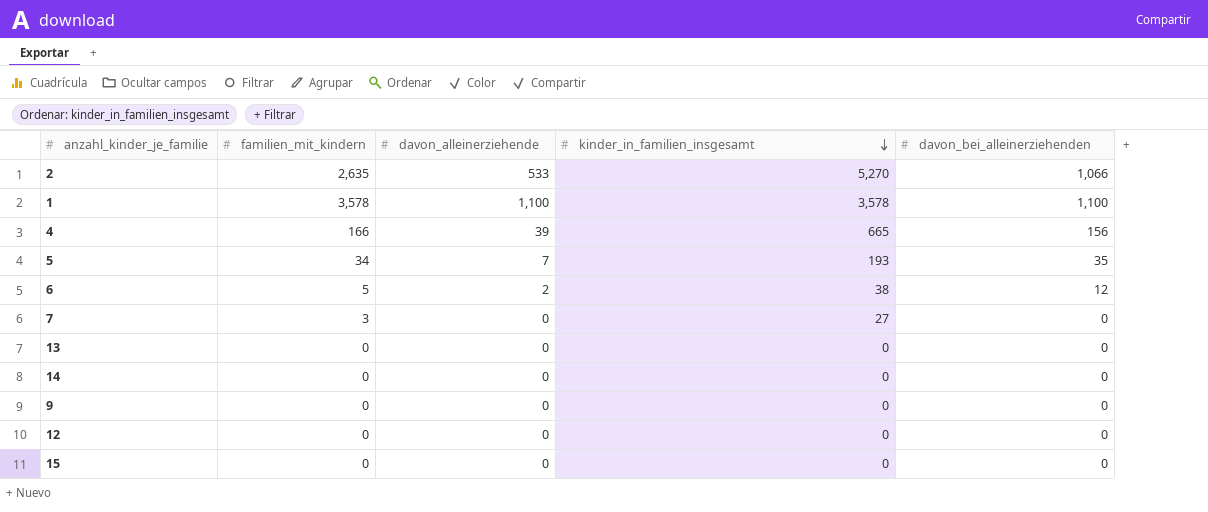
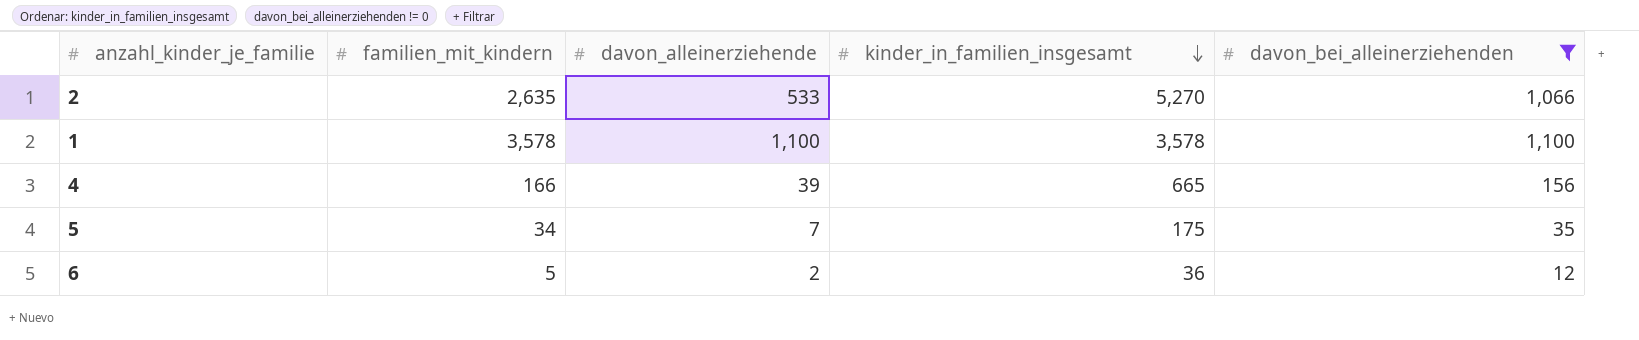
filter: none -> davon_bei_alleinerziehenden != 0
5 | kinder_in_familien_insgesamt: 193 -> 175
6 | kinder_in_familien_insgesamt: 38 -> 36

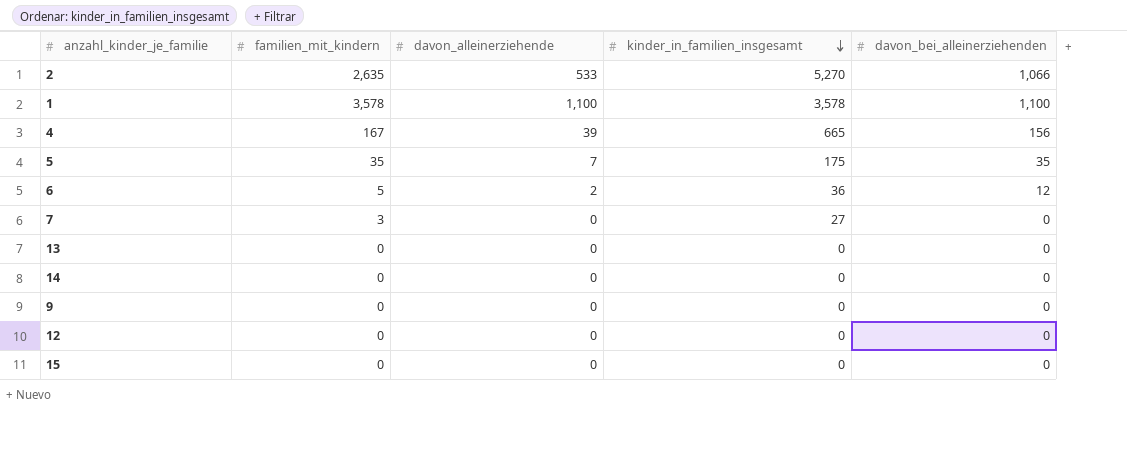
filter: davon_bei_alleinerziehenden != 0 -> none
4 | familien_mit_kindern: 166 -> 167
5 | familien_mit_kindern: 34 -> 35

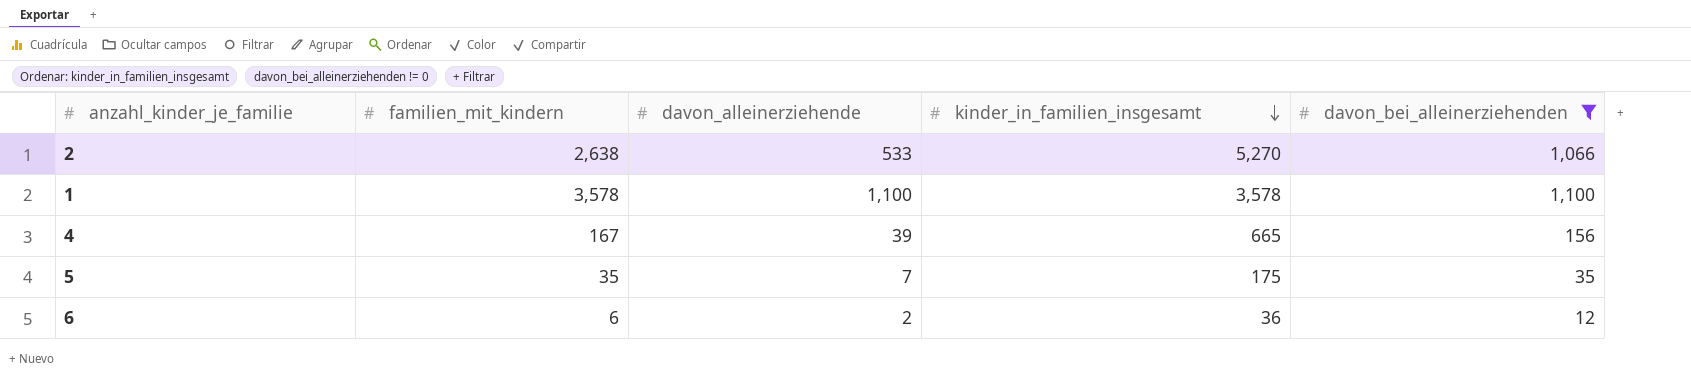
filter: none -> davon_bei_alleinerziehenden != 0
2 | familien_mit_kindern: 2,635 -> 2,638
6 | familien_mit_kindern: 5 -> 6

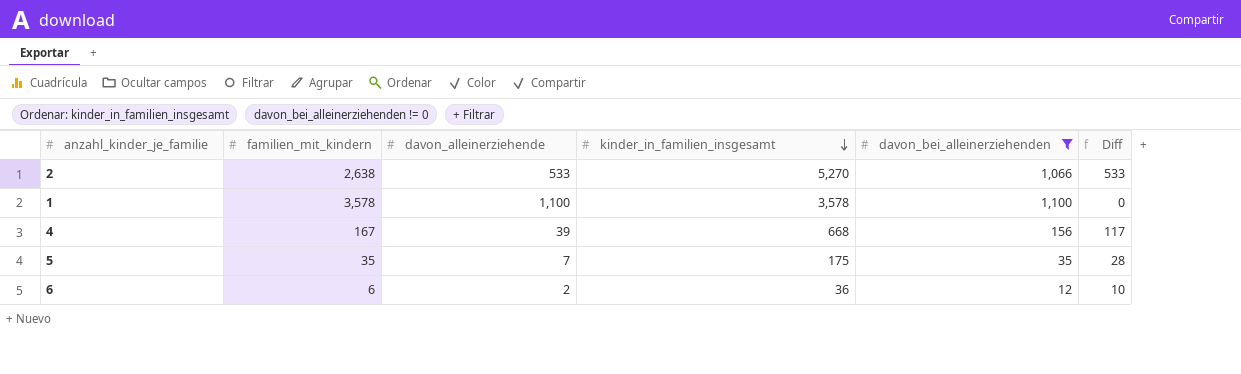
column Diff | formula: none -> [davon_bei_alleinerziehenden] - [davon_alleinerziehende]
4 | kinder_in_familien_insgesamt: 665 -> 668

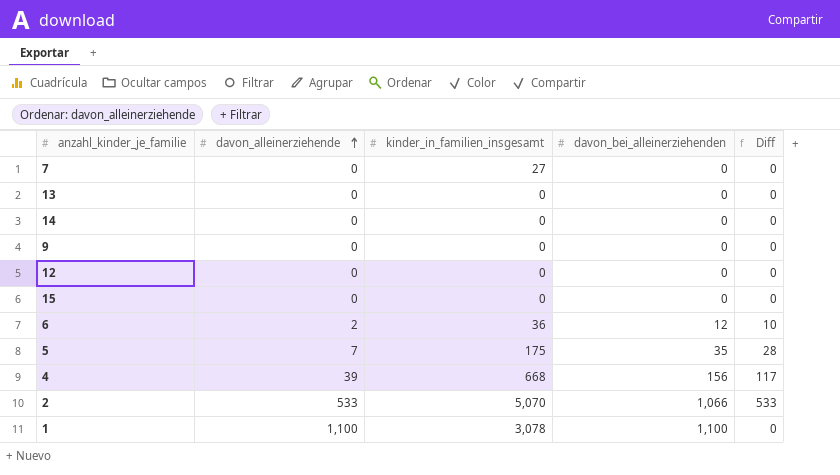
filter: davon_bei_alleinerziehenden != 0 -> none
row order: kinder_in_familien_insgesamt descending -> davon_alleinerziehende ascending
column familien_mit_kindern | position: 2 -> none
2 | kinder_in_familien_insgesamt: 5,270 -> 5,070
1 | kinder_in_familien_insgesamt: 3,578 -> 3,078

